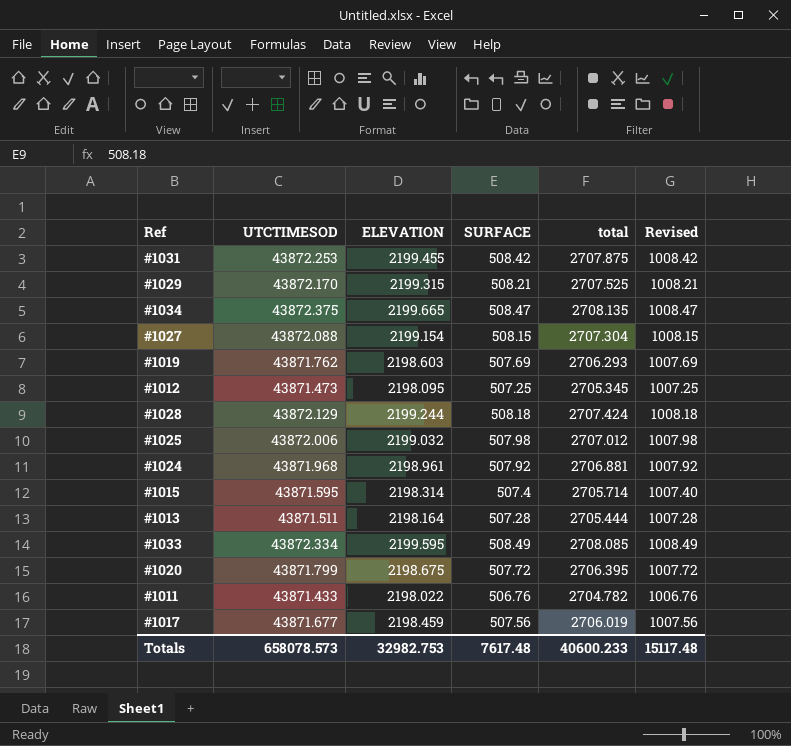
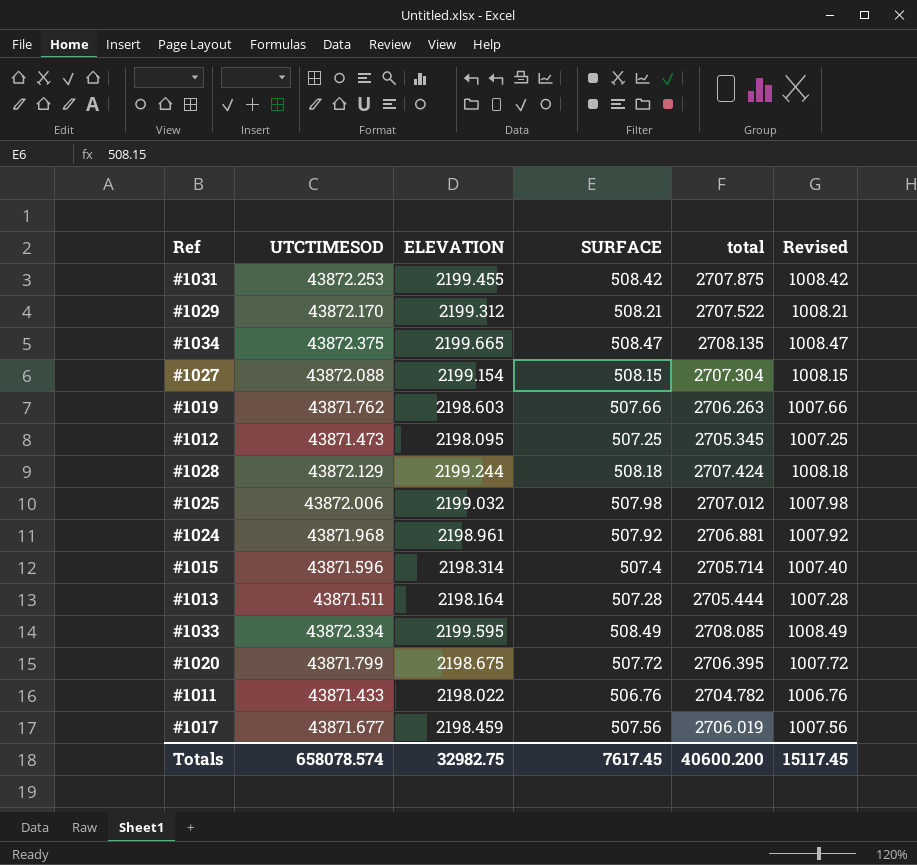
#1029 | ELEVATION: 2199.315 -> 2199.312
#1029 | total: 2707.525 -> 2707.522
#1019 | SURFACE: 507.69 -> 507.66
#1019 | total: 2706.293 -> 2706.263
#1019 | Revised: 1007.69 -> 1007.66
#1015 | UTCTIMESOD: 43871.595 -> 43871.596
Totals | UTCTIMESOD: 658078.573 -> 658078.574
Totals | ELEVATION: 32982.753 -> 32982.75
Totals | SURFACE: 7617.48 -> 7617.45
Totals | total: 40600.233 -> 40600.200
Totals | Revised: 15117.48 -> 15117.45

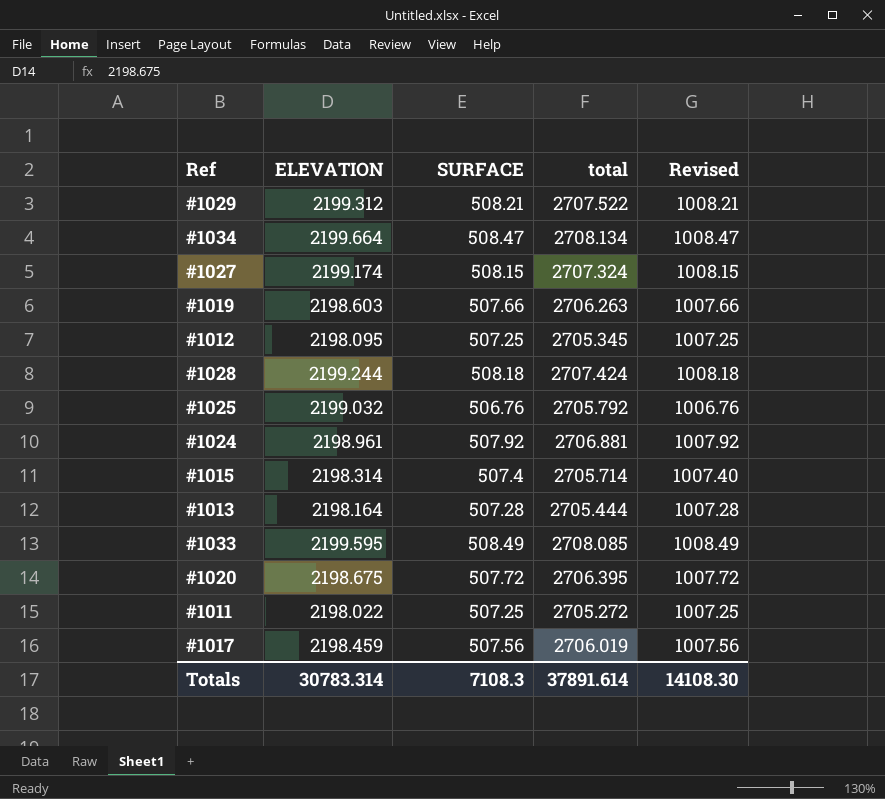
column UTCTIMESOD | position: 2 -> none
row #1031: 43872.253 | 2199.455 | 508.42 | 2707.875 | 1008.42 -> none
#1034 | ELEVATION: 2199.665 -> 2199.664
#1034 | total: 2708.135 -> 2708.134
#1027 | ELEVATION: 2199.154 -> 2199.174
#1027 | total: 2707.304 -> 2707.324
#1025 | SURFACE: 507.98 -> 506.76
#1025 | total: 2707.012 -> 2705.792
#1025 | Revised: 1007.98 -> 1006.76
#1011 | SURFACE: 506.76 -> 507.25
#1011 | total: 2704.782 -> 2705.272
#1011 | Revised: 1006.76 -> 1007.25
Totals | ELEVATION: 32982.75 -> 30783.314
Totals | SURFACE: 7617.45 -> 7108.3
Totals | total: 40600.200 -> 37891.614
Totals | Revised: 15117.45 -> 14108.30

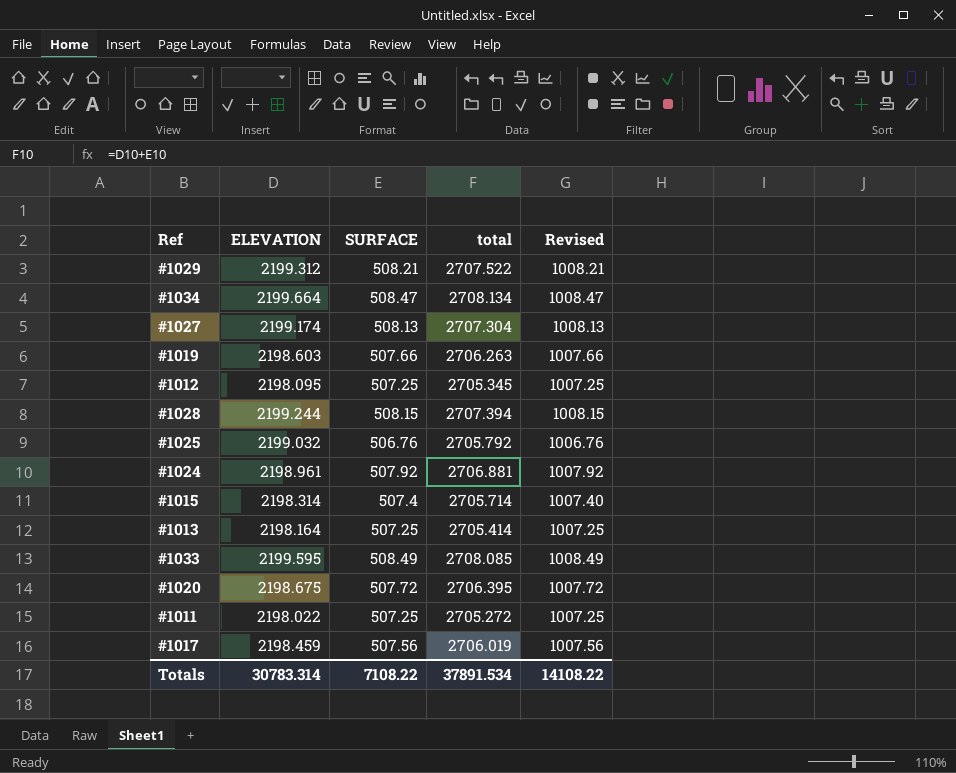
#1027 | SURFACE: 508.15 -> 508.13
#1027 | total: 2707.324 -> 2707.304
#1027 | Revised: 1008.15 -> 1008.13
#1028 | SURFACE: 508.18 -> 508.15
#1028 | total: 2707.424 -> 2707.394
#1028 | Revised: 1008.18 -> 1008.15
#1013 | SURFACE: 507.28 -> 507.25
#1013 | total: 2705.444 -> 2705.414
#1013 | Revised: 1007.28 -> 1007.25
Totals | SURFACE: 7108.3 -> 7108.22
Totals | total: 37891.614 -> 37891.534
Totals | Revised: 14108.30 -> 14108.22

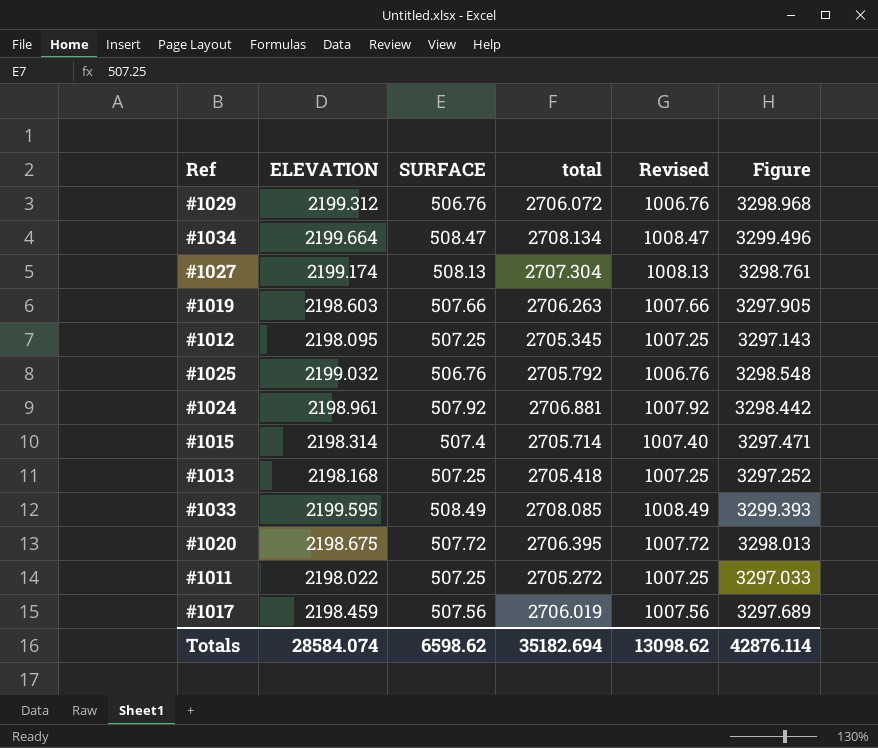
column Figure | formula: none -> [ELEVATION] * 1.5
row #1028: 2199.244 | 508.15 | 2707.394 | 1008.15 -> none
#1029 | SURFACE: 508.21 -> 506.76
#1029 | total: 2707.522 -> 2706.072
#1029 | Revised: 1008.21 -> 1006.76
#1013 | ELEVATION: 2198.164 -> 2198.168
#1013 | total: 2705.414 -> 2705.418
Totals | ELEVATION: 30783.314 -> 28584.074
Totals | SURFACE: 7108.22 -> 6598.62
Totals | total: 37891.534 -> 35182.694
Totals | Revised: 14108.22 -> 13098.62

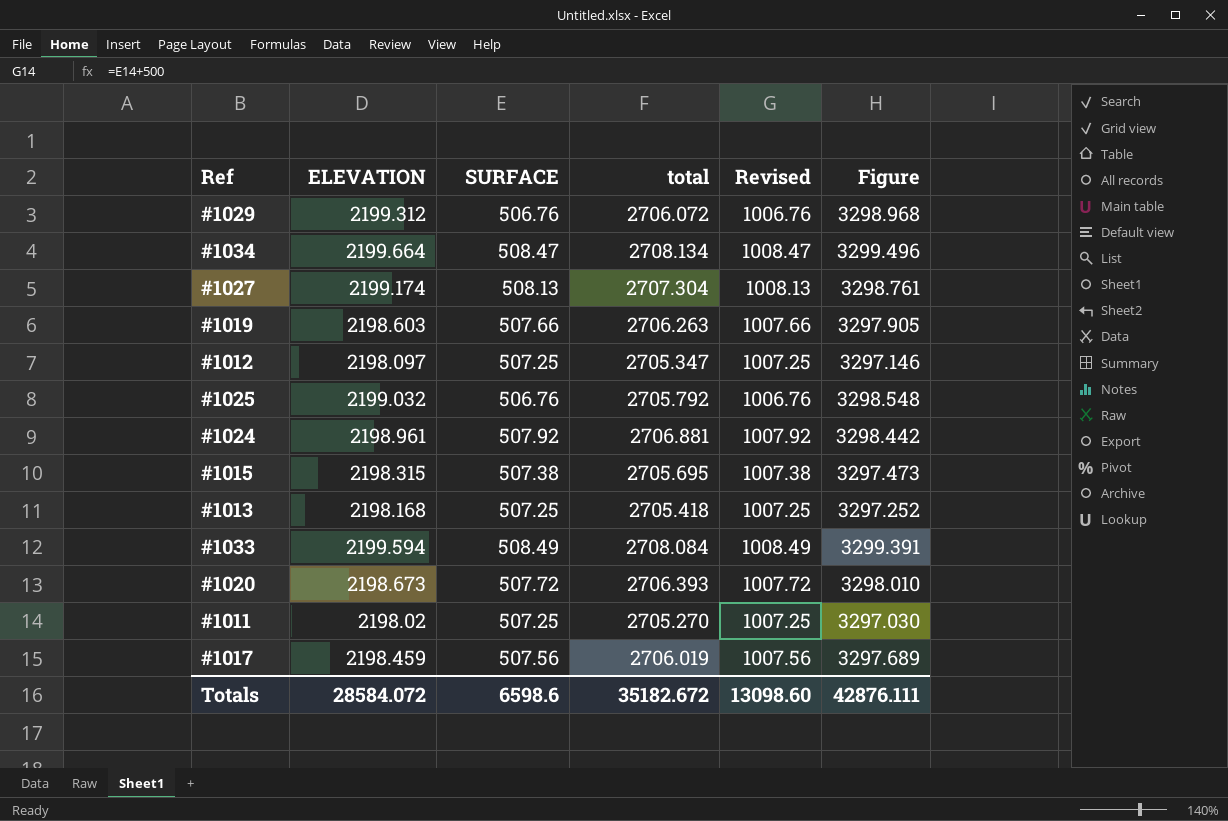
#1012 | ELEVATION: 2198.095 -> 2198.097
#1012 | total: 2705.345 -> 2705.347
#1012 | Figure: 3297.143 -> 3297.146
#1015 | ELEVATION: 2198.314 -> 2198.315
#1015 | SURFACE: 507.4 -> 507.38
#1015 | total: 2705.714 -> 2705.695
#1015 | Revised: 1007.40 -> 1007.38
#1015 | Figure: 3297.471 -> 3297.473
#1033 | ELEVATION: 2199.595 -> 2199.594
#1033 | total: 2708.085 -> 2708.084
#1033 | Figure: 3299.393 -> 3299.391
#1020 | ELEVATION: 2198.675 -> 2198.673
#1020 | total: 2706.395 -> 2706.393
#1020 | Figure: 3298.013 -> 3298.010
#1011 | ELEVATION: 2198.022 -> 2198.02
#1011 | total: 2705.272 -> 2705.270
#1011 | Figure: 3297.033 -> 3297.030
Totals | ELEVATION: 28584.074 -> 28584.072
Totals | SURFACE: 6598.62 -> 6598.6
Totals | total: 35182.694 -> 35182.672
Totals | Revised: 13098.62 -> 13098.60
Totals | Figure: 42876.114 -> 42876.111

